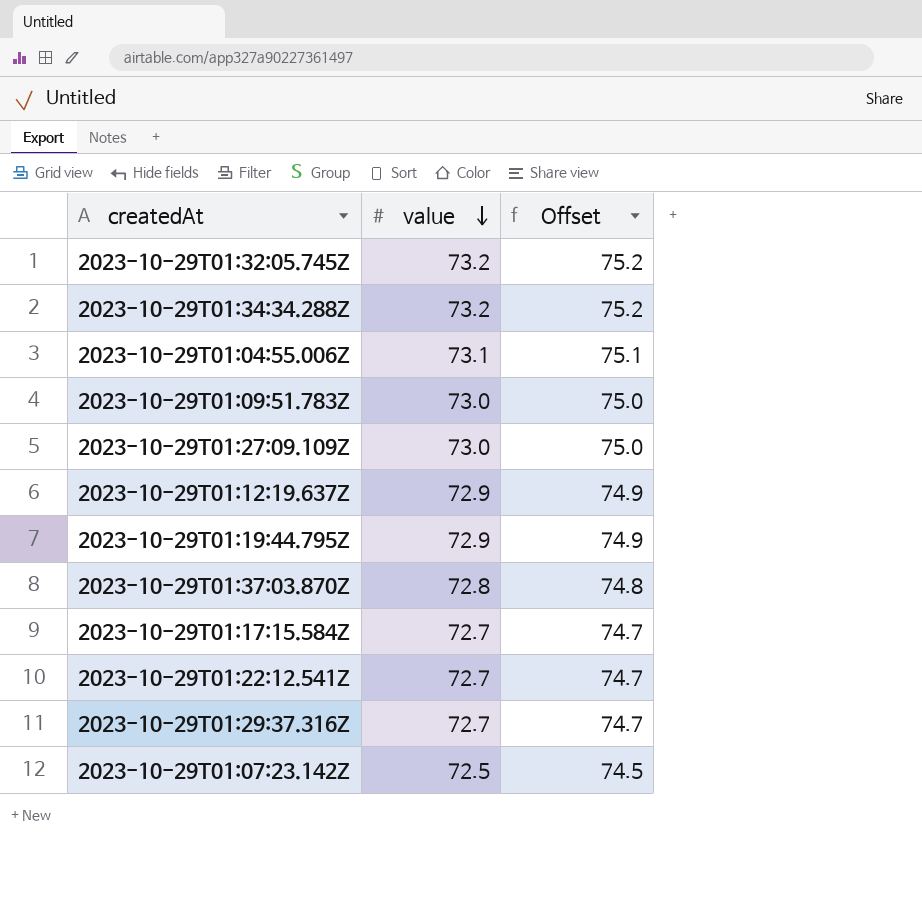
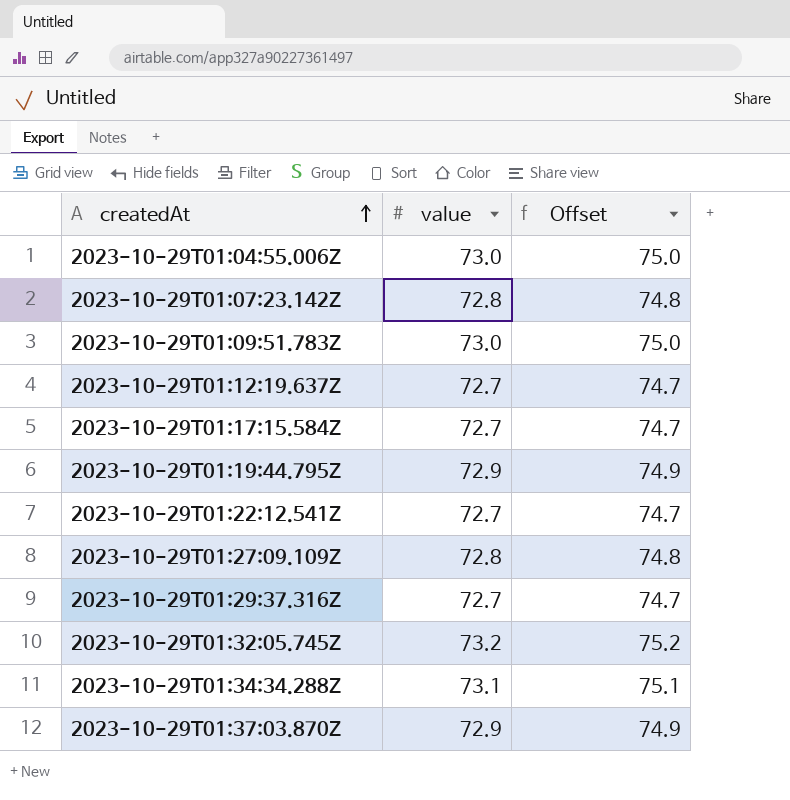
row order: value descending -> createdAt ascending
2023-10-29T01:04:55.006Z | value: 73.1 -> 73.0
2023-10-29T01:04:55.006Z | Offset: 75.1 -> 75.0
2023-10-29T01:07:23.142Z | value: 72.5 -> 72.8
2023-10-29T01:07:23.142Z | Offset: 74.5 -> 74.8
2023-10-29T01:12:19.637Z | value: 72.9 -> 72.7
2023-10-29T01:12:19.637Z | Offset: 74.9 -> 74.7
2023-10-29T01:27:09.109Z | value: 73.0 -> 72.8
2023-10-29T01:27:09.109Z | Offset: 75.0 -> 74.8
2023-10-29T01:34:34.288Z | value: 73.2 -> 73.1
2023-10-29T01:34:34.288Z | Offset: 75.2 -> 75.1
2023-10-29T01:37:03.870Z | value: 72.8 -> 72.9
2023-10-29T01:37:03.870Z | Offset: 74.8 -> 74.9

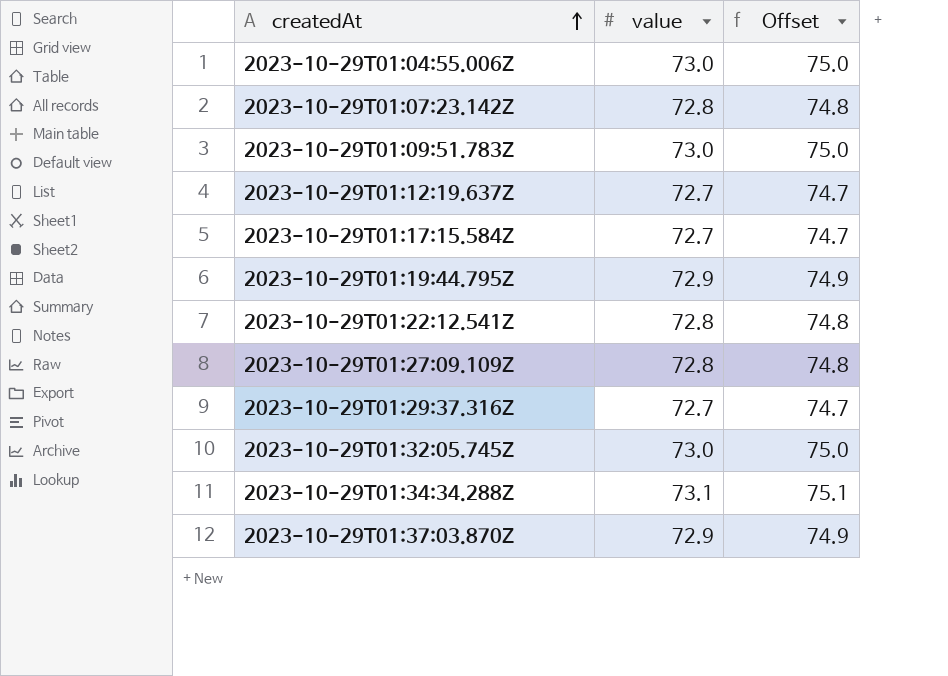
2023-10-29T01:22:12.541Z | value: 72.7 -> 72.8
2023-10-29T01:22:12.541Z | Offset: 74.7 -> 74.8
2023-10-29T01:32:05.745Z | value: 73.2 -> 73.0
2023-10-29T01:32:05.745Z | Offset: 75.2 -> 75.0

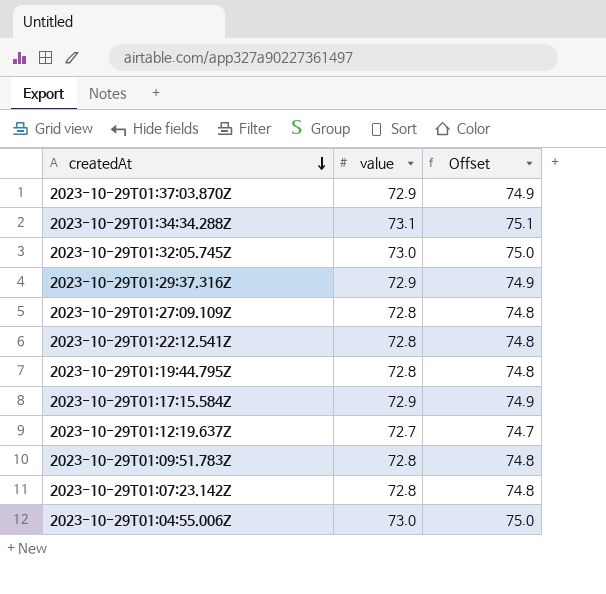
row order: createdAt ascending -> createdAt descending
2023-10-29T01:29:37.316Z | value: 72.7 -> 72.9
2023-10-29T01:29:37.316Z | Offset: 74.7 -> 74.9
2023-10-29T01:19:44.795Z | value: 72.9 -> 72.8
2023-10-29T01:19:44.795Z | Offset: 74.9 -> 74.8
2023-10-29T01:17:15.584Z | value: 72.7 -> 72.9
2023-10-29T01:17:15.584Z | Offset: 74.7 -> 74.9
2023-10-29T01:09:51.783Z | value: 73.0 -> 72.8
2023-10-29T01:09:51.783Z | Offset: 75.0 -> 74.8

